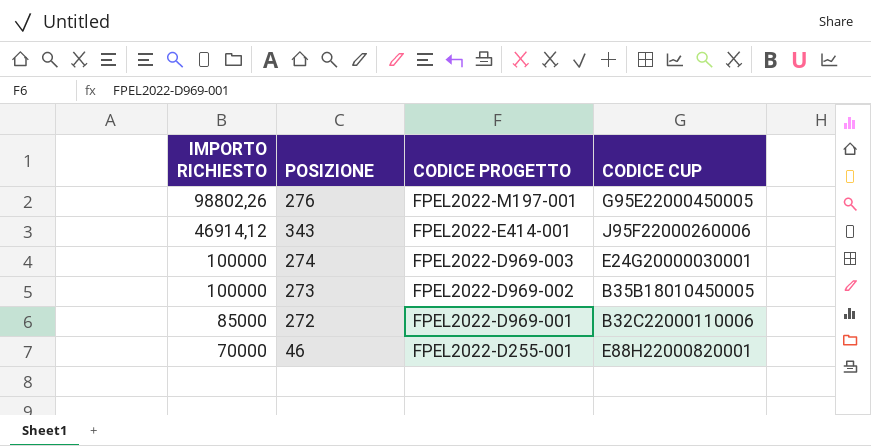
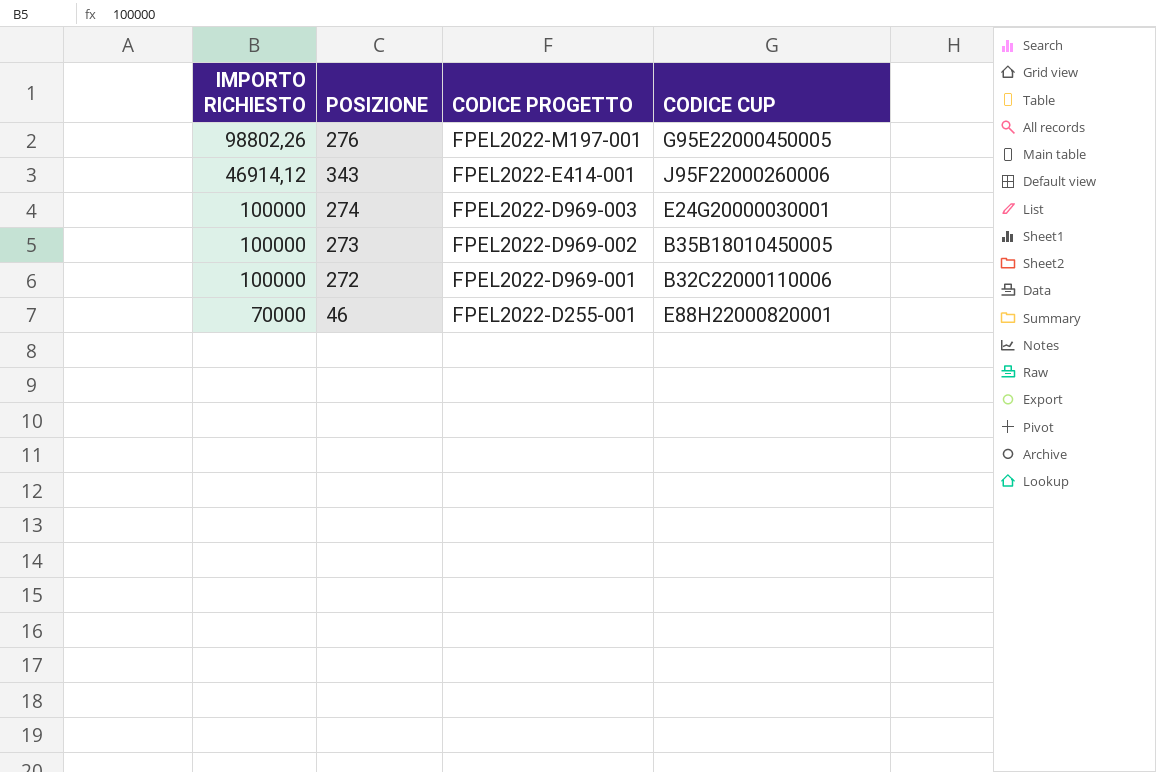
272 | IMPORTO RICHIESTO: 85000 -> 100000

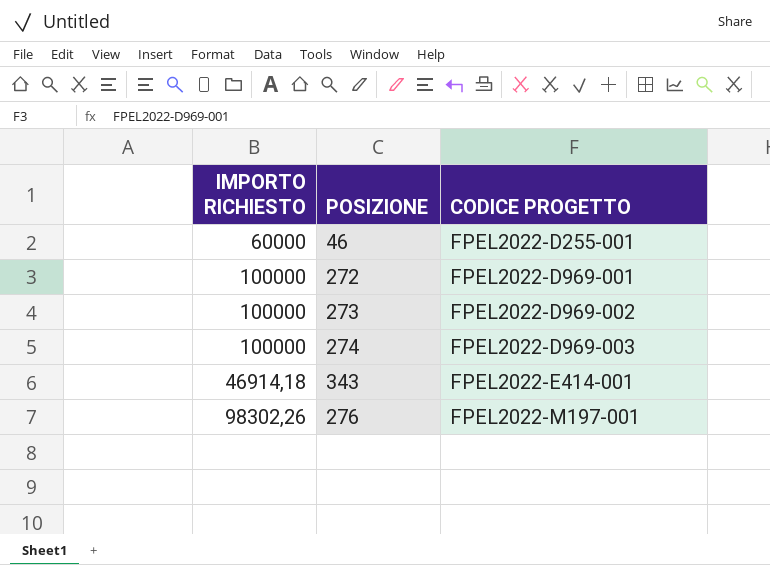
row order: CODICE PROGETTO descending -> CODICE PROGETTO ascending
column CODICE CUP | position: 4 -> none
46 | IMPORTO RICHIESTO: 70000 -> 60000
343 | IMPORTO RICHIESTO: 46914,12 -> 46914,18
276 | IMPORTO RICHIESTO: 98802,26 -> 98302,26

